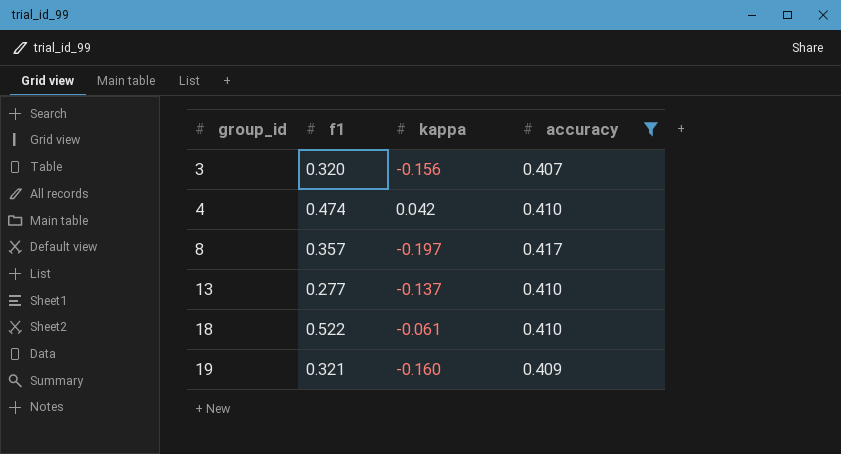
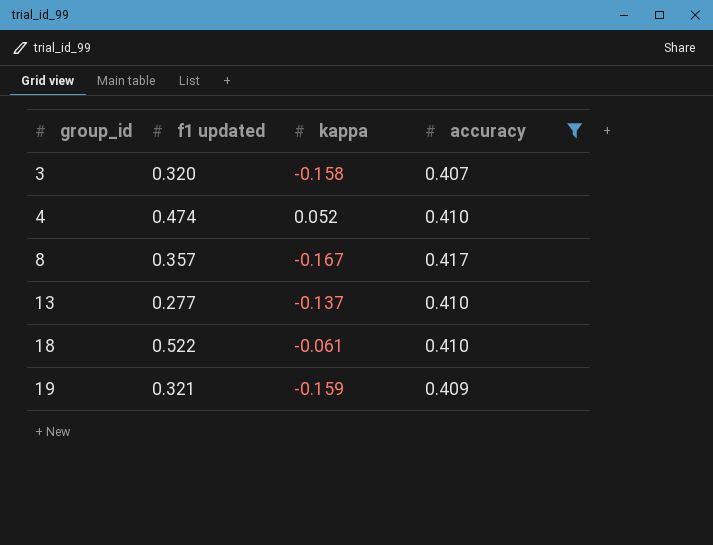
column name: f1 -> f1 updated
3 | kappa: -0.156 -> -0.158
4 | kappa: 0.042 -> 0.052
8 | kappa: -0.197 -> -0.167
19 | kappa: -0.160 -> -0.159

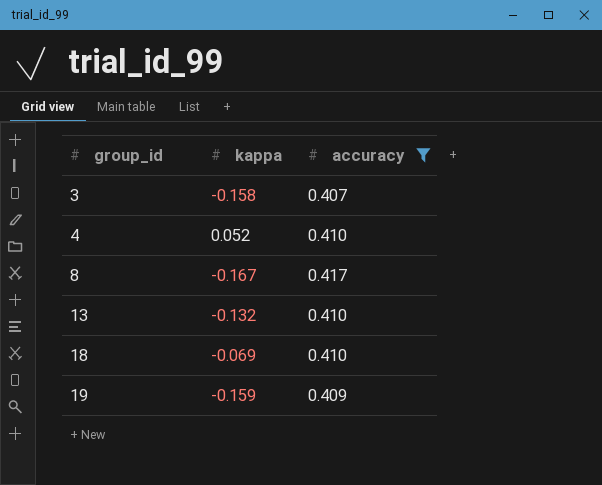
column f1 updated | position: 2 -> none
13 | kappa: -0.137 -> -0.132
18 | kappa: -0.061 -> -0.069

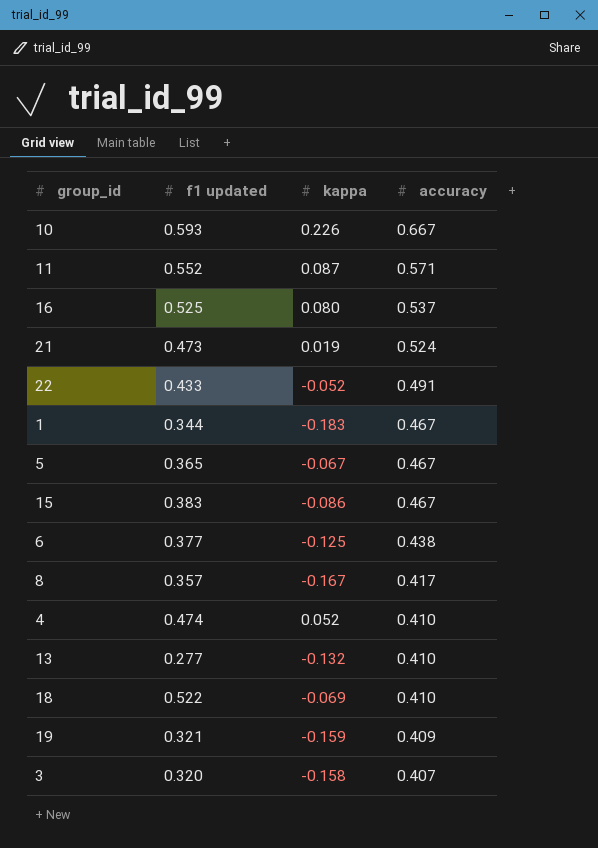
filter: accuracy <= 0.417 -> none
row order: group_id ascending -> accuracy descending
column f1 updated | position: none -> 2

